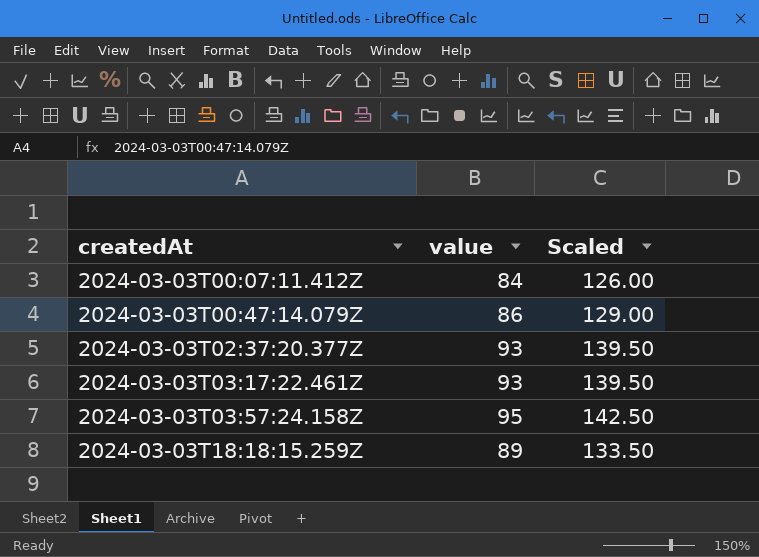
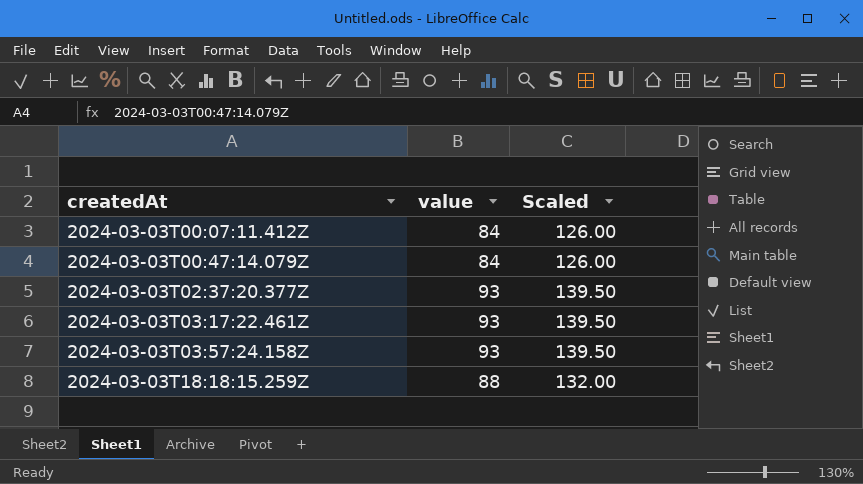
2024-03-03T00:47:14.079Z | value: 86 -> 84
2024-03-03T00:47:14.079Z | Scaled: 129.00 -> 126.00
2024-03-03T03:57:24.158Z | value: 95 -> 93
2024-03-03T03:57:24.158Z | Scaled: 142.50 -> 139.50
2024-03-03T18:18:15.259Z | value: 89 -> 88
2024-03-03T18:18:15.259Z | Scaled: 133.50 -> 132.00

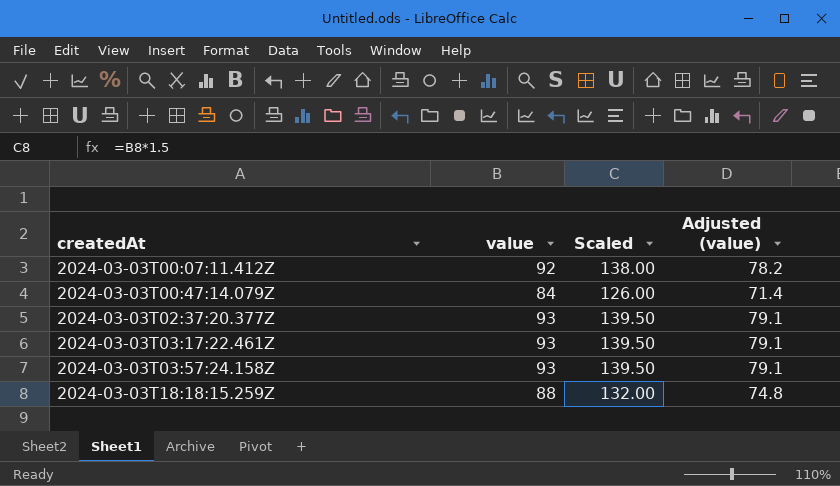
column Adjusted (value) | formula: none -> [value] * 0.85
2024-03-03T00:07:11.412Z | value: 84 -> 92
2024-03-03T00:07:11.412Z | Scaled: 126.00 -> 138.00

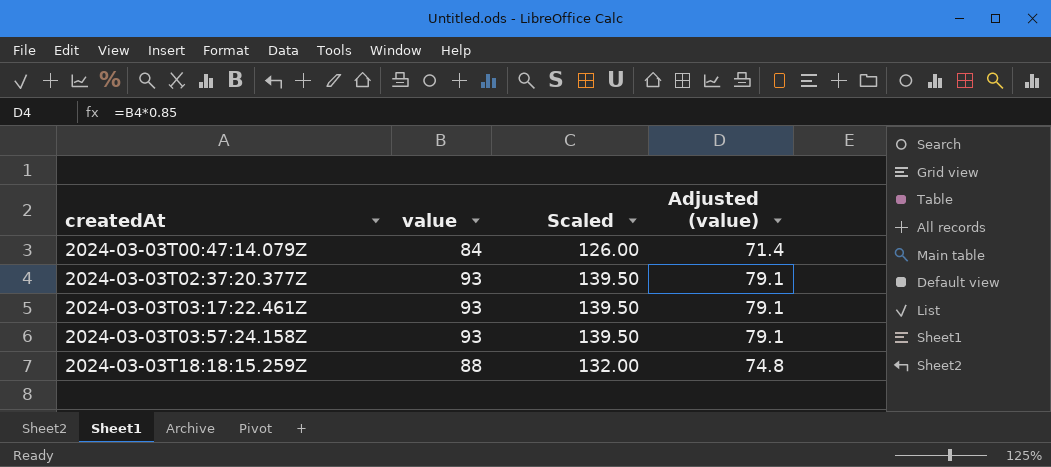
row 2024-03-03T00:07:11.412Z: 92 | 138.00 | 78.2 -> none

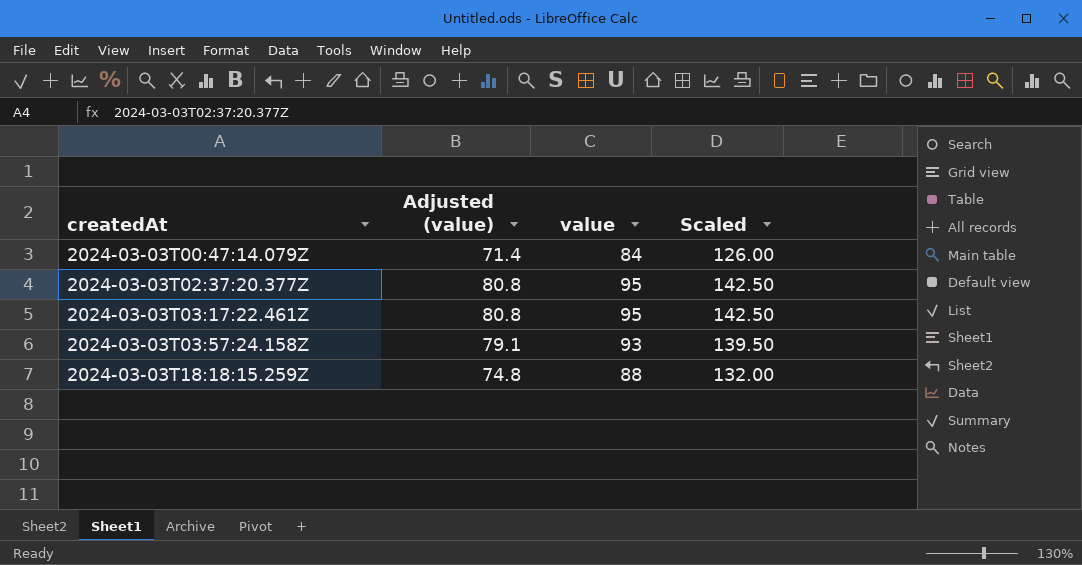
column Adjusted (value) | position: 4 -> 2
2024-03-03T02:37:20.377Z | Adjusted (value): 79.1 -> 80.8
2024-03-03T02:37:20.377Z | value: 93 -> 95
2024-03-03T02:37:20.377Z | Scaled: 139.50 -> 142.50
2024-03-03T03:17:22.461Z | Adjusted (value): 79.1 -> 80.8
2024-03-03T03:17:22.461Z | value: 93 -> 95
2024-03-03T03:17:22.461Z | Scaled: 139.50 -> 142.50

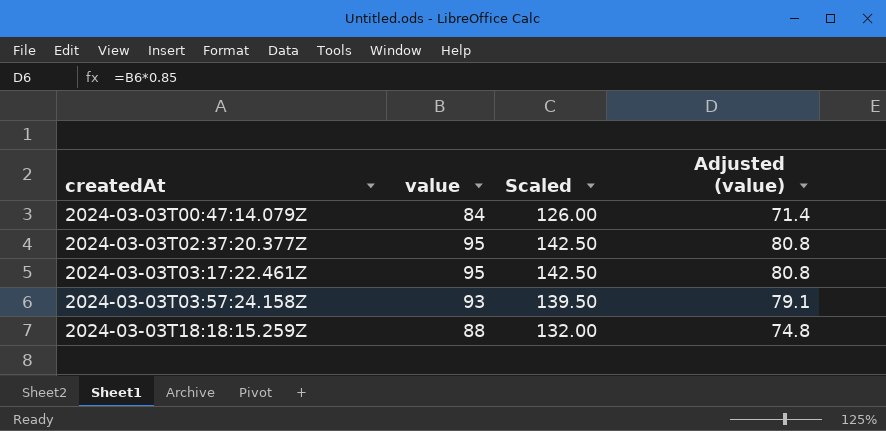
column Adjusted (value) | position: 2 -> 4

